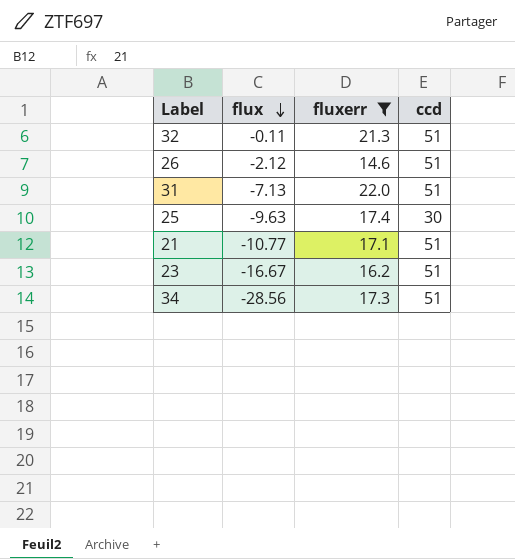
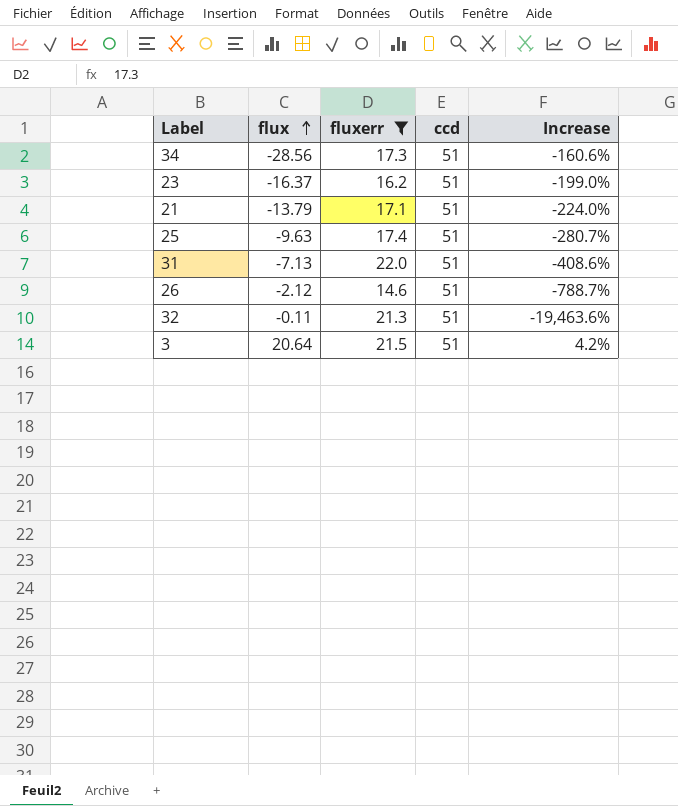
row order: flux descending -> flux ascending
column Increase | formula: none -> ([fluxerr] - [flux]) / [flux]
23 | flux: -16.67 -> -16.37
21 | flux: -10.77 -> -13.79
25 | ccd: 30 -> 51
row 3: none -> 20.64 | 21.5 | 51 | 4.2%

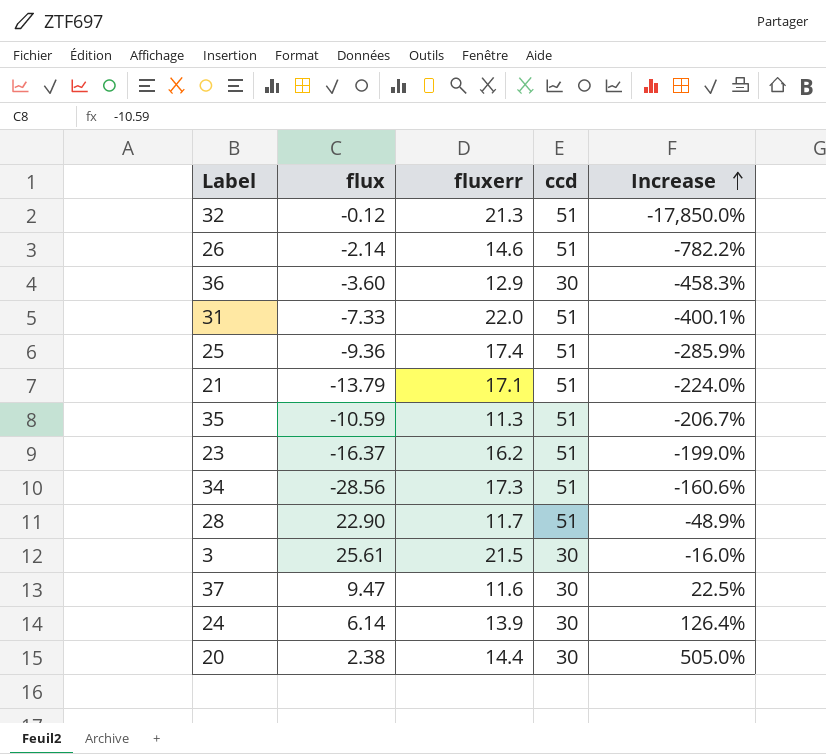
filter: fluxerr >= 14.6 -> none
row order: flux ascending -> Increase ascending
32 | flux: -0.11 -> -0.12
32 | Increase: -19,463.6% -> -17,850.0%
26 | flux: -2.12 -> -2.14
26 | Increase: -788.7% -> -782.2%
31 | flux: -7.13 -> -7.33
31 | Increase: -408.6% -> -400.1%
25 | flux: -9.63 -> -9.36
25 | Increase: -280.7% -> -285.9%
3 | flux: 20.64 -> 25.61
3 | ccd: 51 -> 30
3 | Increase: 4.2% -> -16.0%

